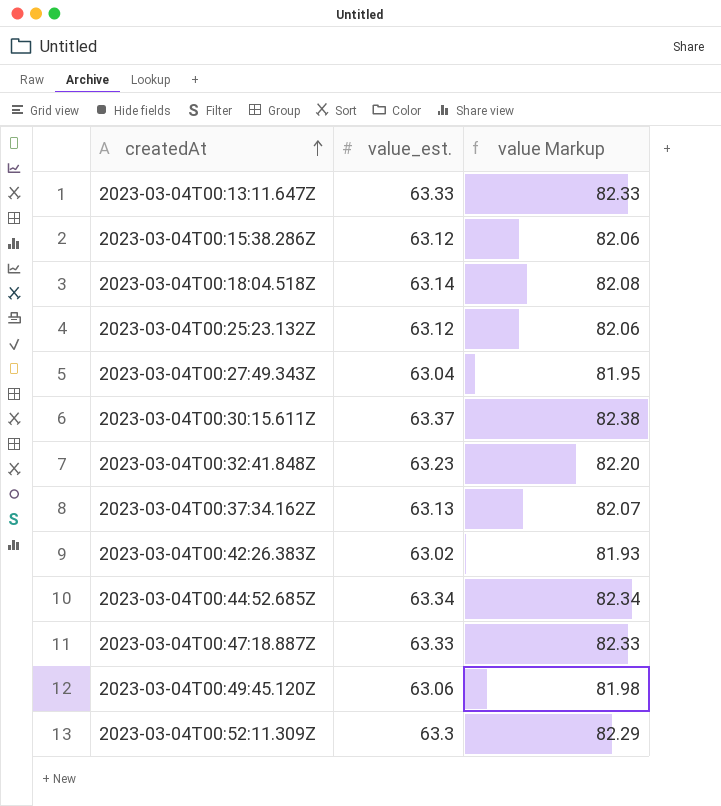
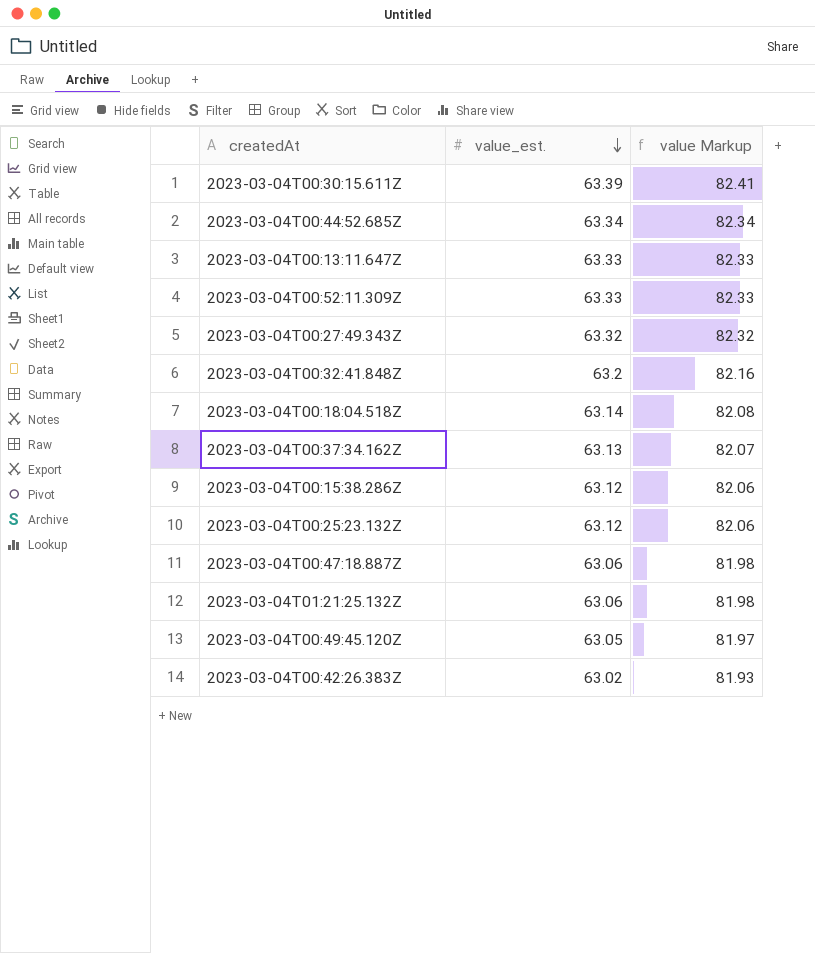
row order: createdAt ascending -> value_est. descending
2023-03-04T00:30:15.611Z | value_est.: 63.37 -> 63.39
2023-03-04T00:30:15.611Z | value Markup: 82.38 -> 82.41
2023-03-04T00:52:11.309Z | value_est.: 63.3 -> 63.33
2023-03-04T00:52:11.309Z | value Markup: 82.29 -> 82.33
2023-03-04T00:27:49.343Z | value_est.: 63.04 -> 63.32
2023-03-04T00:27:49.343Z | value Markup: 81.95 -> 82.32
2023-03-04T00:32:41.848Z | value_est.: 63.23 -> 63.2
2023-03-04T00:32:41.848Z | value Markup: 82.20 -> 82.16
2023-03-04T00:47:18.887Z | value_est.: 63.33 -> 63.06
2023-03-04T00:47:18.887Z | value Markup: 82.33 -> 81.98
row 2023-03-04T01:21:25.132Z: none -> 63.06 | 81.98
2023-03-04T00:49:45.120Z | value_est.: 63.06 -> 63.05
2023-03-04T00:49:45.120Z | value Markup: 81.98 -> 81.97

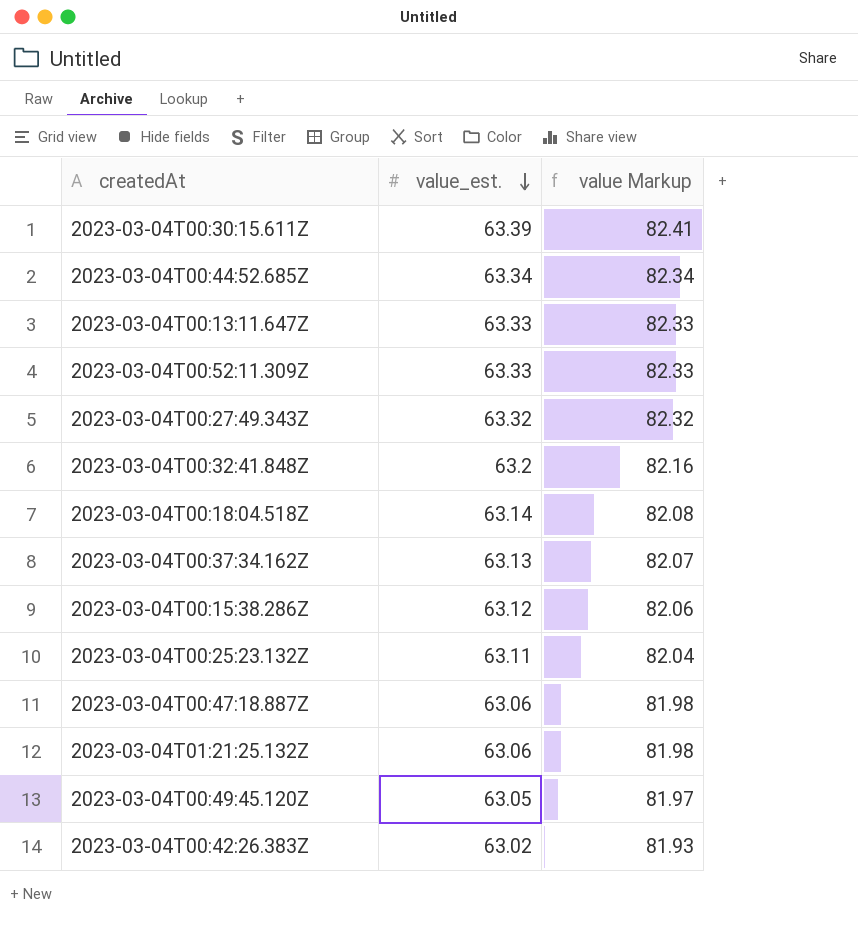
2023-03-04T00:25:23.132Z | value_est.: 63.12 -> 63.11
2023-03-04T00:25:23.132Z | value Markup: 82.06 -> 82.04

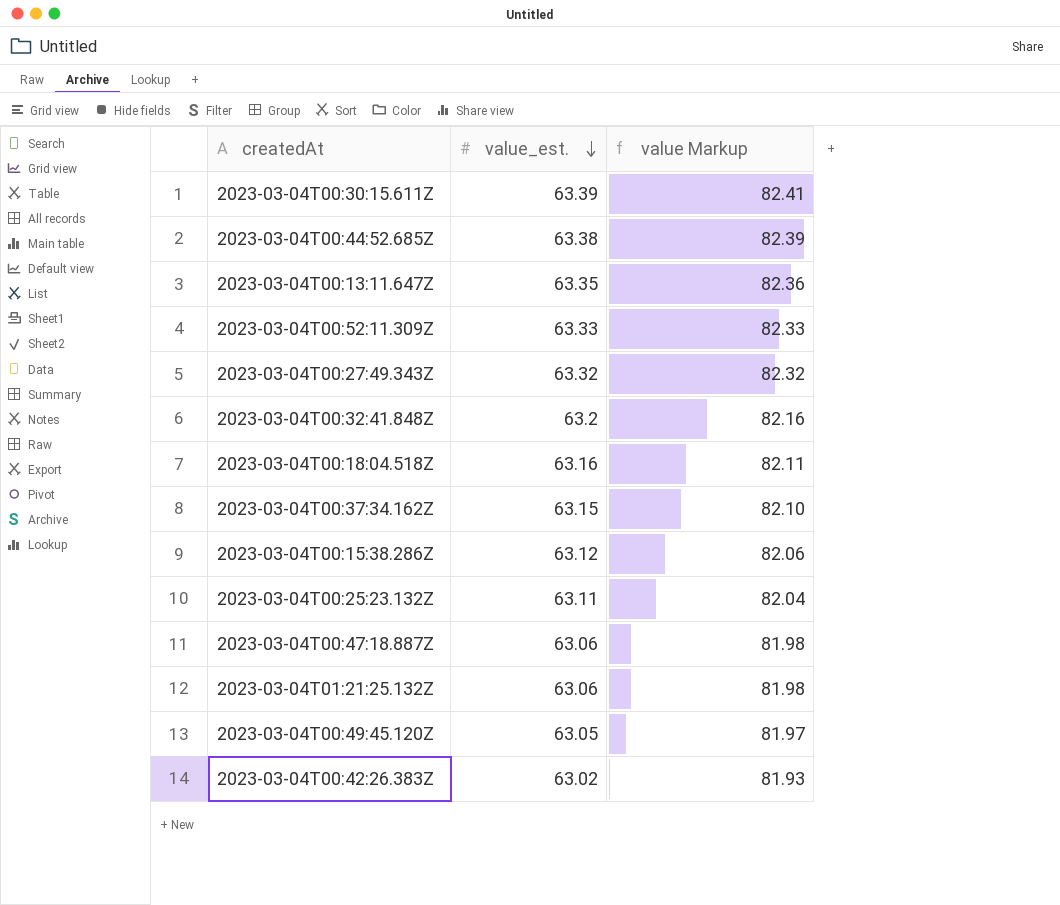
2023-03-04T00:44:52.685Z | value_est.: 63.34 -> 63.38
2023-03-04T00:44:52.685Z | value Markup: 82.34 -> 82.39
2023-03-04T00:13:11.647Z | value_est.: 63.33 -> 63.35
2023-03-04T00:13:11.647Z | value Markup: 82.33 -> 82.36
2023-03-04T00:18:04.518Z | value_est.: 63.14 -> 63.16
2023-03-04T00:18:04.518Z | value Markup: 82.08 -> 82.11
2023-03-04T00:37:34.162Z | value_est.: 63.13 -> 63.15
2023-03-04T00:37:34.162Z | value Markup: 82.07 -> 82.10

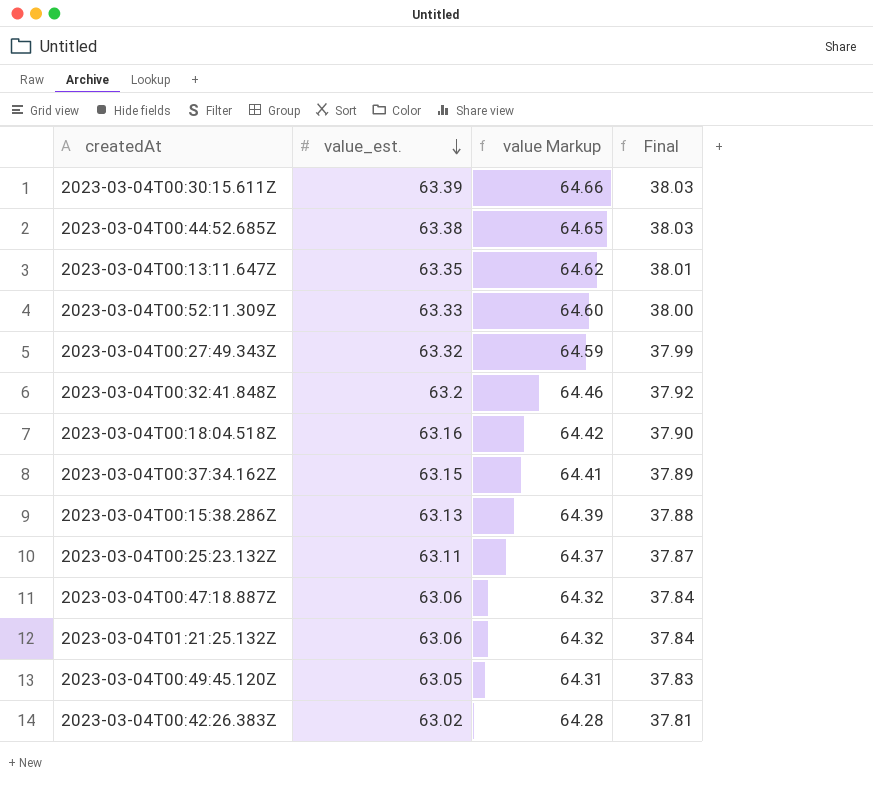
column value Markup | formula: [value_est.] * 1.3 -> [value_est.] * 1.02
column Final | formula: none -> [value_est.] * 0.6
2023-03-04T00:15:38.286Z | value_est.: 63.12 -> 63.13

